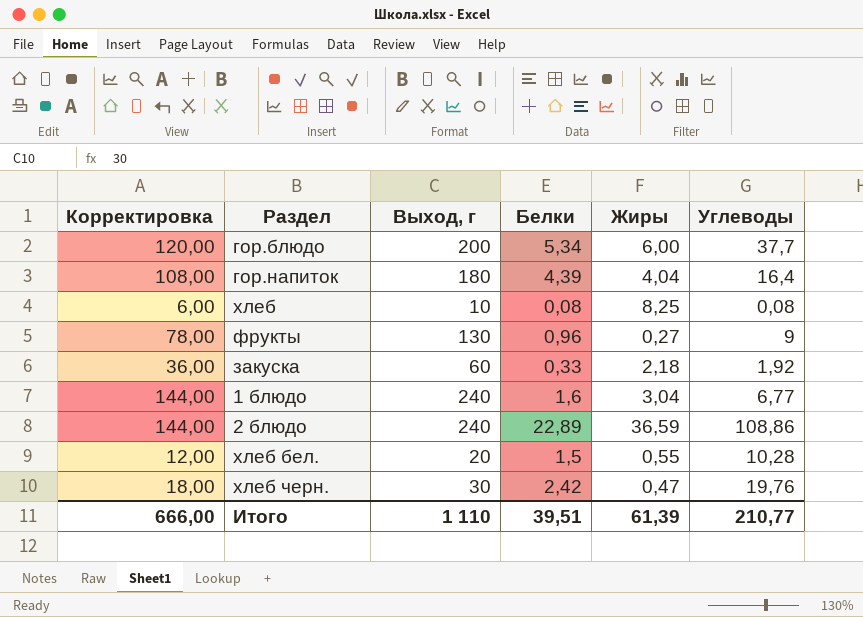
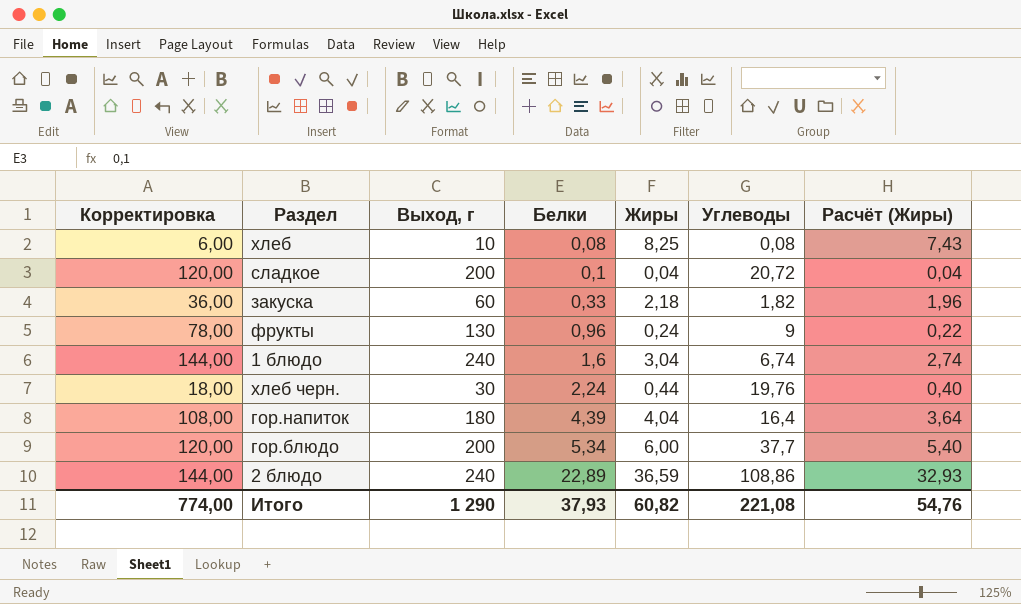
row order: none -> Белки ascending
column Расчёт (Жиры) | formula: none -> [Жиры] * 0,9
row хлеб бел.: 12,00 | 20 | 1,5 | 0,55 | 10,28 -> none
row сладкое: none -> 120,00 | 200 | 0,1 | 0,04 | 20,72 | 0,04
закуска | Углеводы: 1,92 -> 1,82
фрукты | Жиры: 0,27 -> 0,24
1 блюдо | Углеводы: 6,77 -> 6,74
хлеб черн. | Белки: 2,42 -> 2,24
хлеб черн. | Жиры: 0,47 -> 0,44
Итого | Корректировка: 666,00 -> 774,00
Итого | Выход, г: 1 110 -> 1 290
Итого | Белки: 39,51 -> 37,93
Итого | Жиры: 61,39 -> 60,82
Итого | Углеводы: 210,77 -> 221,08

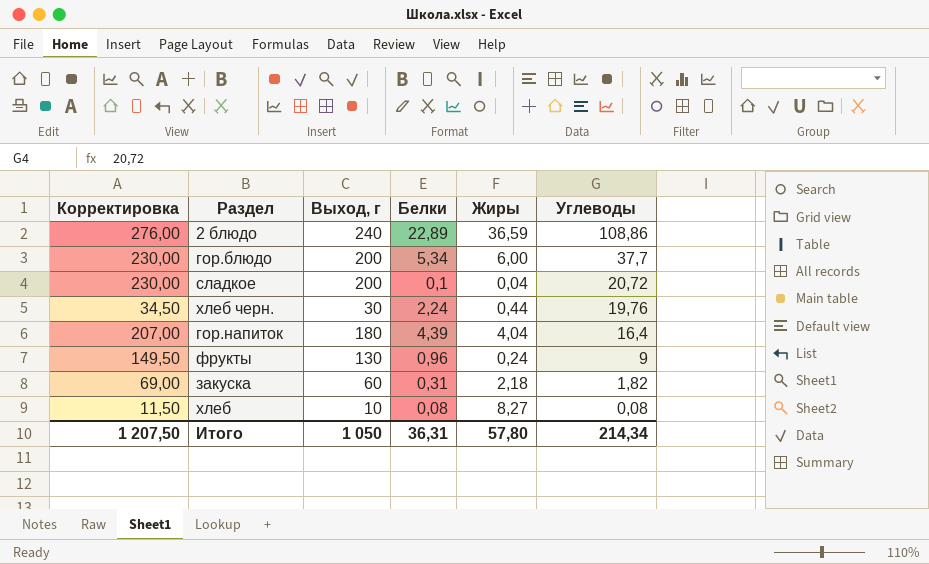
row order: Белки ascending -> Углеводы descending
column Расчёт (Жиры) | formula: [Жиры] * 0,9 -> none
column Корректировка | formula: [Выход, г] * 0,6 -> [Выход, г] * 1,15
row 1 блюдо: 144,00 | 240 | 1,6 | 3,04 | 6,74 | 2,74 -> none
закуска | Белки: 0,33 -> 0,31
хлеб | Жиры: 8,25 -> 8,27
Итого | Корректировка: 774,00 -> 1 207,50
Итого | Выход, г: 1 290 -> 1 050
Итого | Белки: 37,93 -> 36,31
Итого | Жиры: 60,82 -> 57,80
Итого | Углеводы: 221,08 -> 214,34

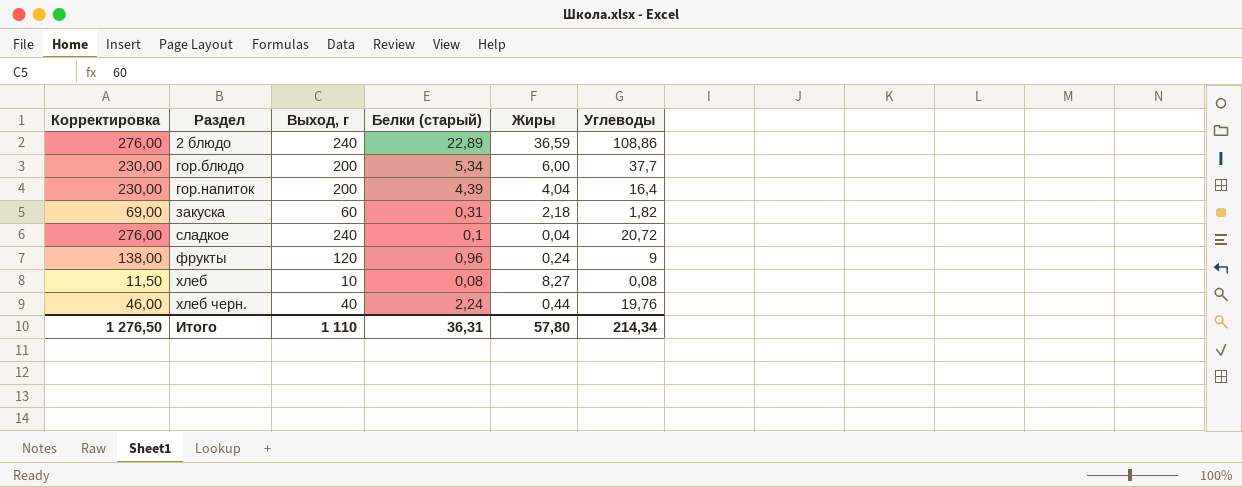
row order: Углеводы descending -> Раздел ascending
column name: Белки -> Белки (старый)
гор.напиток | Корректировка: 207,00 -> 230,00
гор.напиток | Выход, г: 180 -> 200
сладкое | Корректировка: 230,00 -> 276,00
сладкое | Выход, г: 200 -> 240
фрукты | Корректировка: 149,50 -> 138,00
фрукты | Выход, г: 130 -> 120
хлеб черн. | Корректировка: 34,50 -> 46,00
хлеб черн. | Выход, г: 30 -> 40
Итого | Корректировка: 1 207,50 -> 1 276,50
Итого | Выход, г: 1 050 -> 1 110

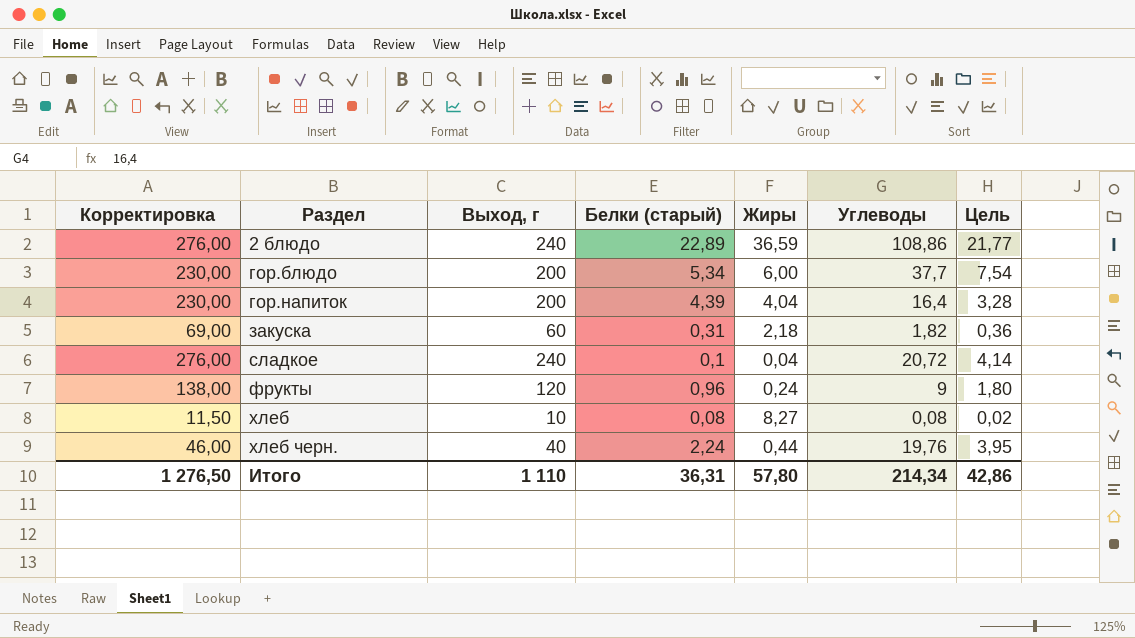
column Цель | formula: none -> [Углеводы] * 0,2

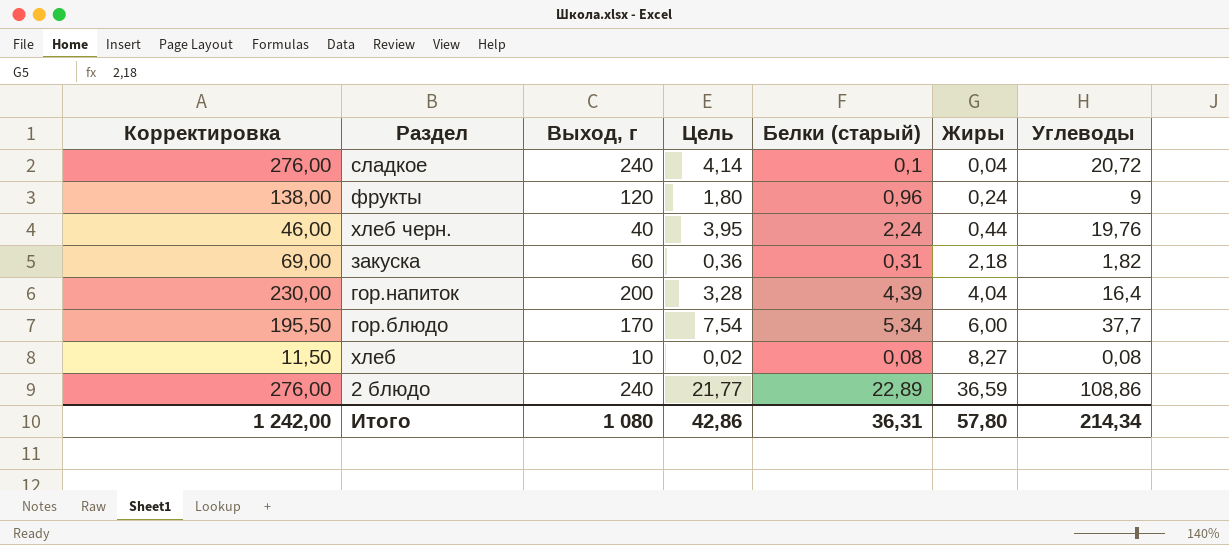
row order: Раздел ascending -> Жиры ascending
column Цель | position: 7 -> 4
гор.блюдо | Корректировка: 230,00 -> 195,50
гор.блюдо | Выход, г: 200 -> 170
Итого | Корректировка: 1 276,50 -> 1 242,00
Итого | Выход, г: 1 110 -> 1 080

